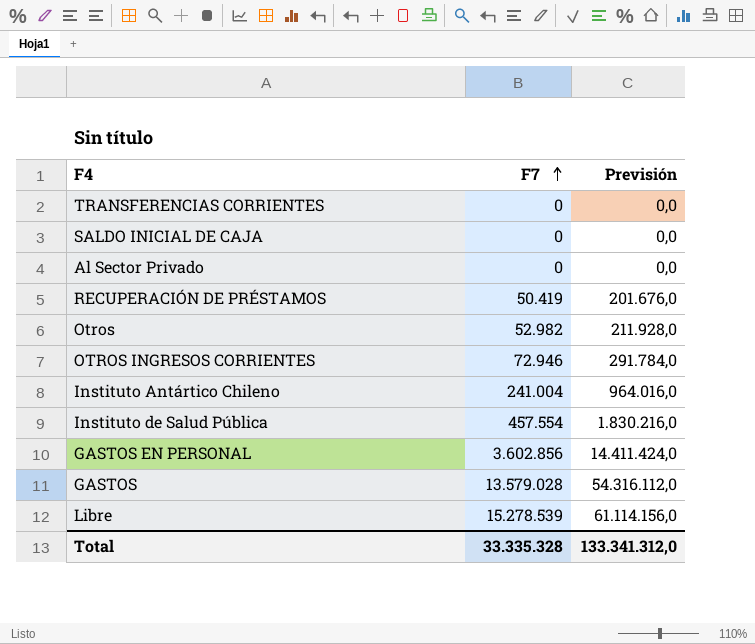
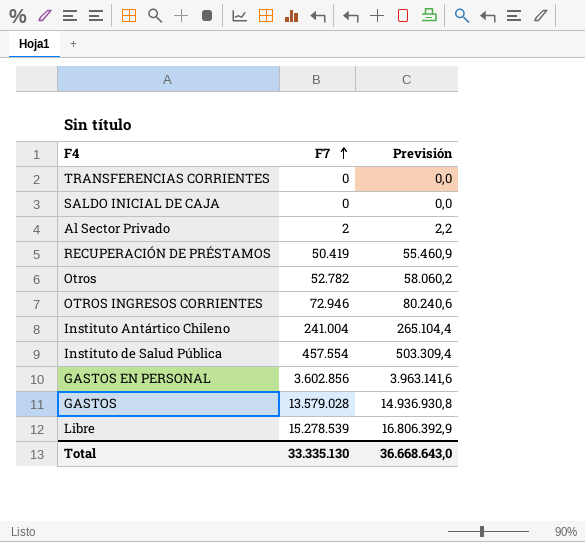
column Previsión | formula: [F7] * 4 -> [F7] * 1,1
Al Sector Privado | F7: 0 -> 2
Otros | F7: 52.982 -> 52.782
Total | F7: 33.335.328 -> 33.335.130
Total | Previsión: 133.341.312,0 -> 36.668.643,0

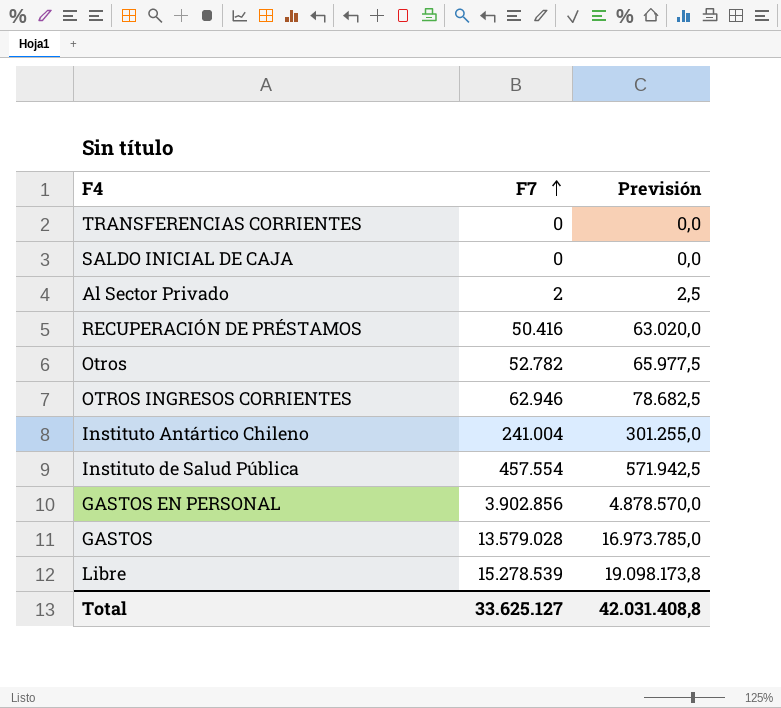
column Previsión | formula: [F7] * 1,1 -> [F7] * 1,25
RECUPERACIÓN DE PRÉSTAMOS | F7: 50.419 -> 50.416
OTROS INGRESOS CORRIENTES | F7: 72.946 -> 62.946
GASTOS EN PERSONAL | F7: 3.602.856 -> 3.902.856
Total | F7: 33.335.130 -> 33.625.127
Total | Previsión: 36.668.643,0 -> 42.031.408,8

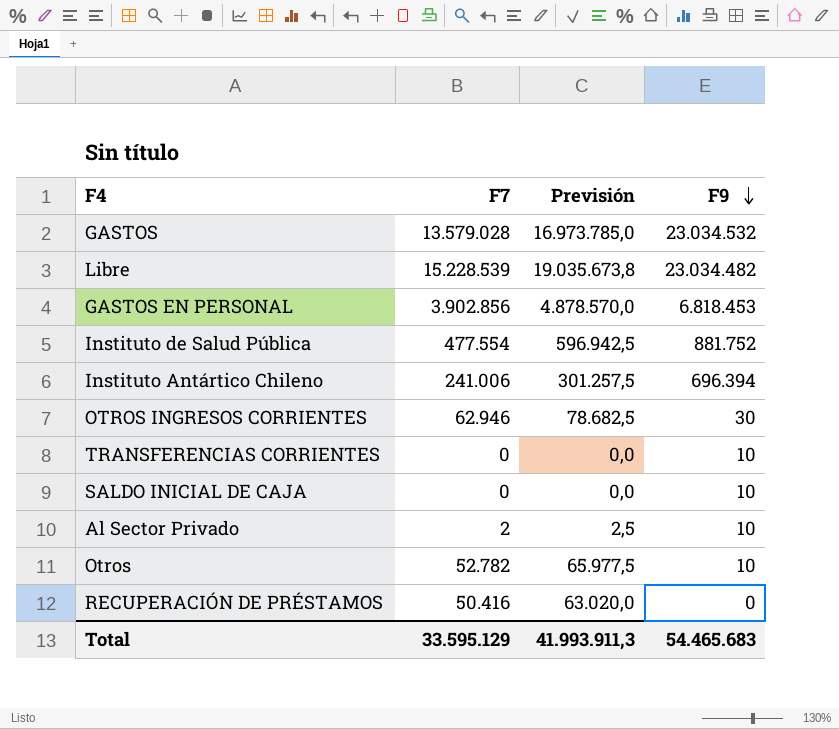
row order: F7 ascending -> F9 descending
column F9 | position: none -> 4
Libre | F7: 15.278.539 -> 15.228.539
Libre | Previsión: 19.098.173,8 -> 19.035.673,8
Instituto de Salud Pública | F7: 457.554 -> 477.554
Instituto de Salud Pública | Previsión: 571.942,5 -> 596.942,5
Instituto Antártico Chileno | F7: 241.004 -> 241.006
Instituto Antártico Chileno | Previsión: 301.255,0 -> 301.257,5
Total | F7: 33.625.127 -> 33.595.129
Total | Previsión: 42.031.408,8 -> 41.993.911,3

